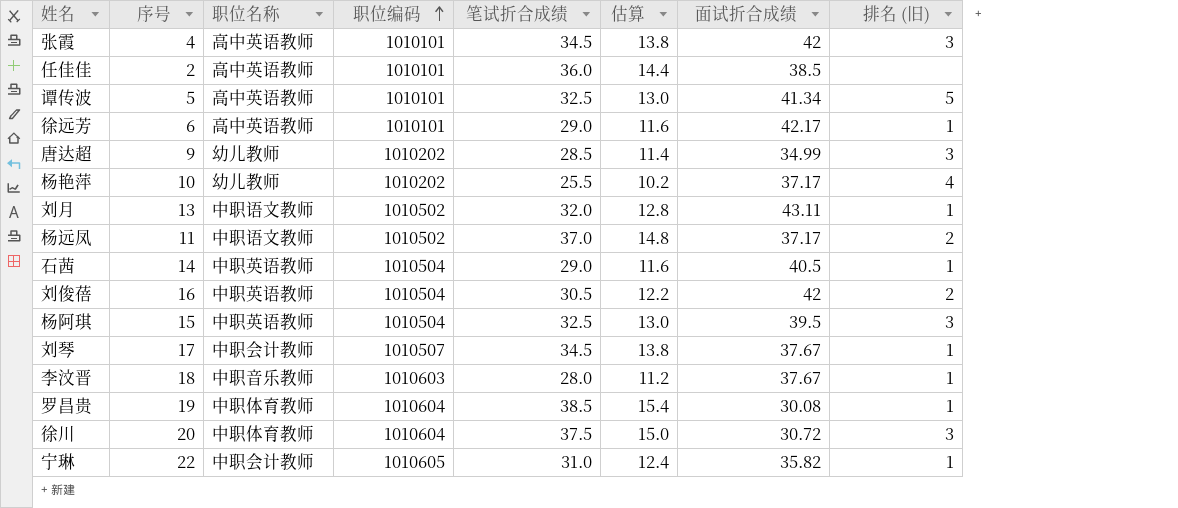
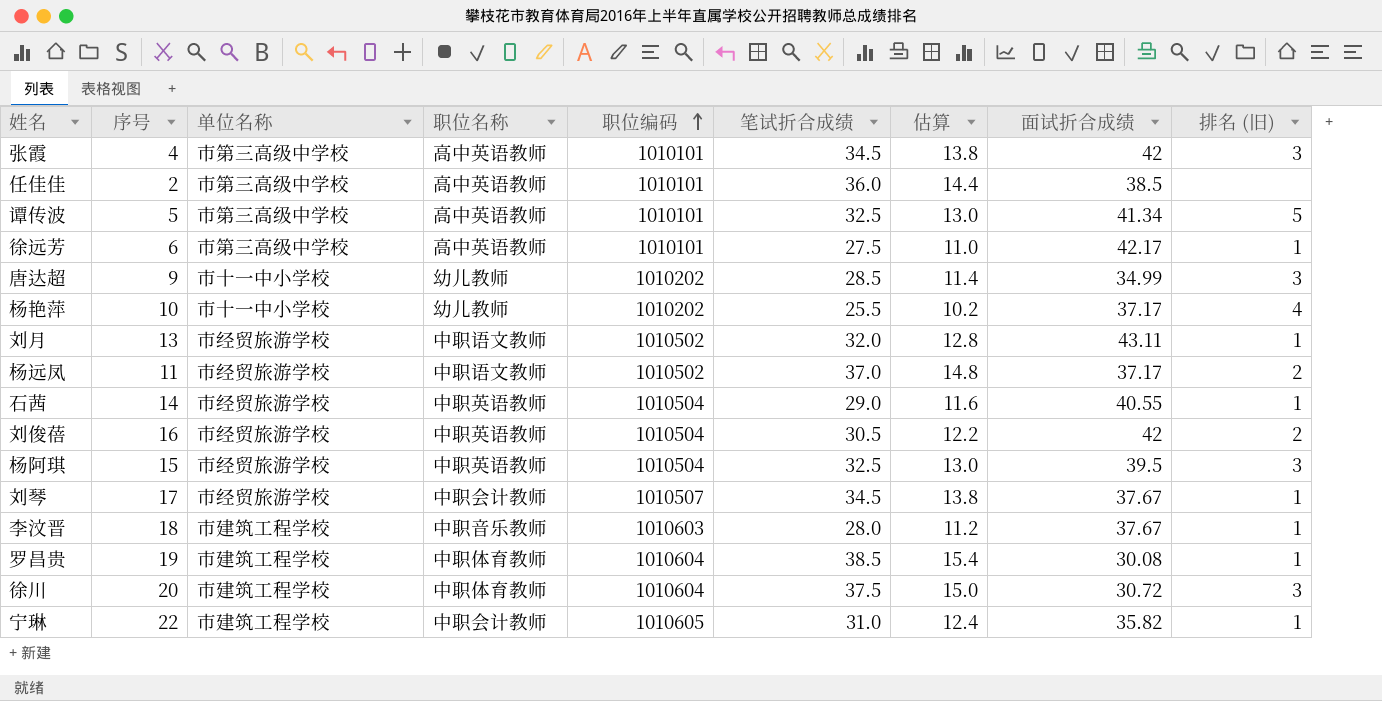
column 单位名称 | position: none -> 3
徐远芳 | 笔试折合成绩: 29.0 -> 27.5
徐远芳 | 估算: 11.6 -> 11.0
石茜 | 面试折合成绩: 40.5 -> 40.55

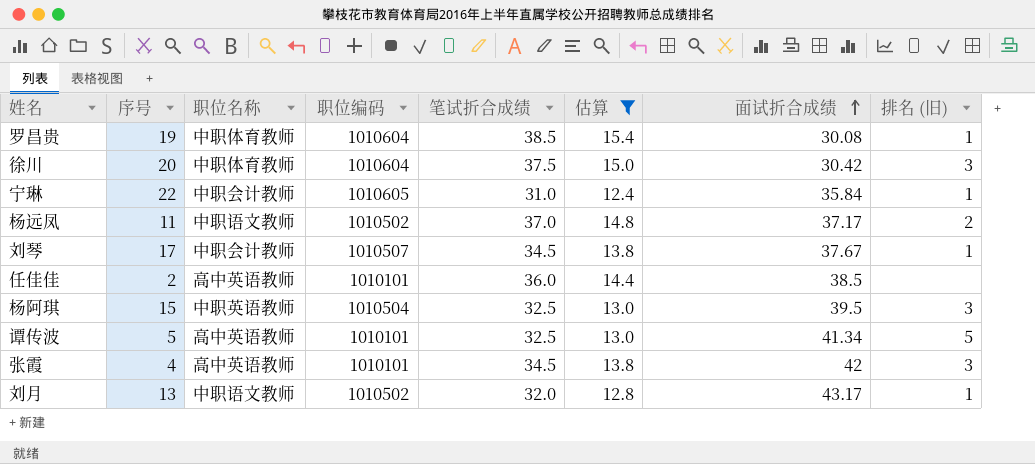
filter: none -> 估算 >= 12.4
row order: 职位编码 ascending -> 面试折合成绩 ascending
column 单位名称 | position: 3 -> none
徐川 | 面试折合成绩: 30.72 -> 30.42
宁琳 | 面试折合成绩: 35.82 -> 35.84
刘月 | 面试折合成绩: 43.11 -> 43.17

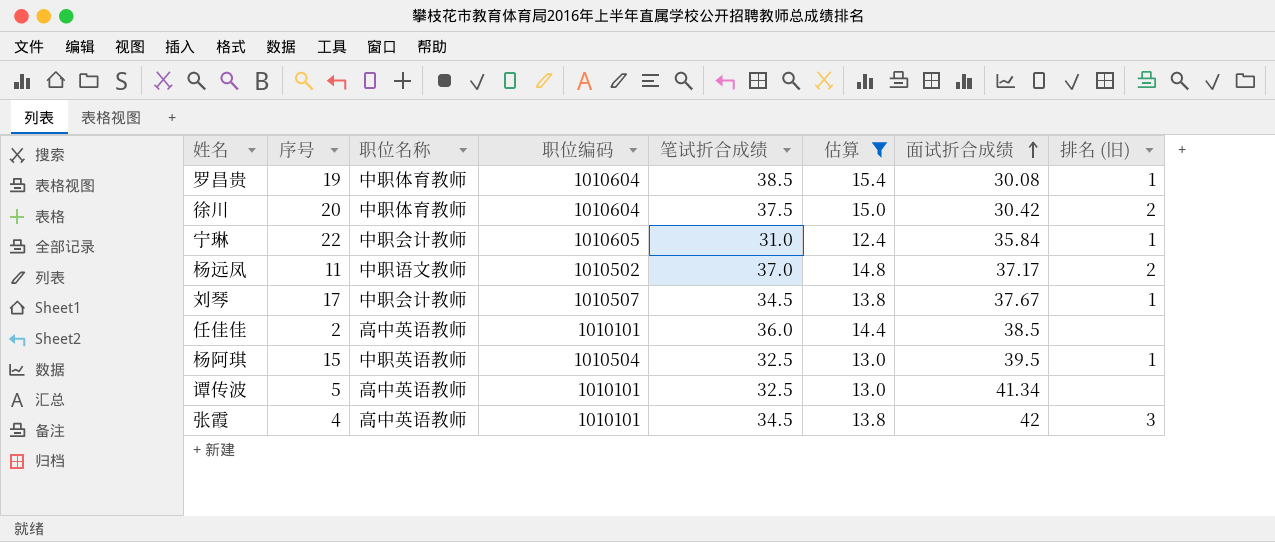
row 刘月: 13 | 中职语文教师 | 1010502 | 32.0 | 12.8 | 43.17 | 1 -> none
徐川 | 排名 (旧): 3 -> 2
杨阿琪 | 排名 (旧): 3 -> 1
谭传波 | 排名 (旧): 5 -> none

